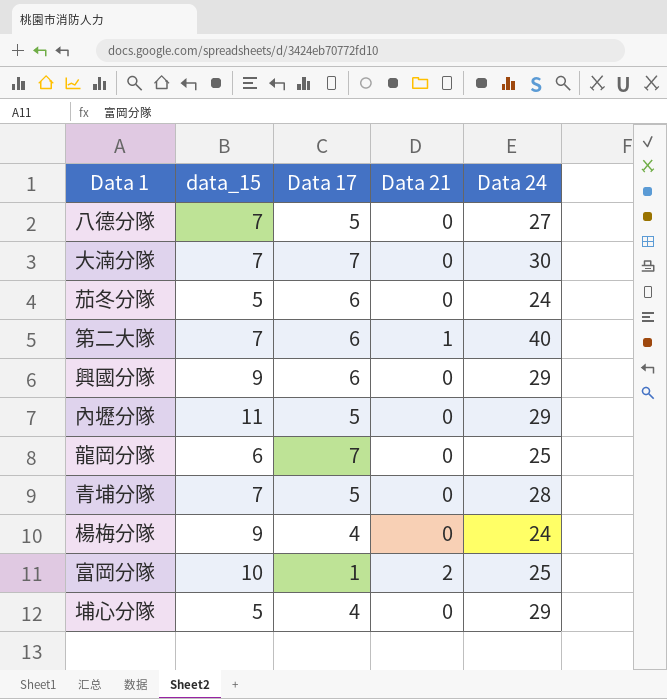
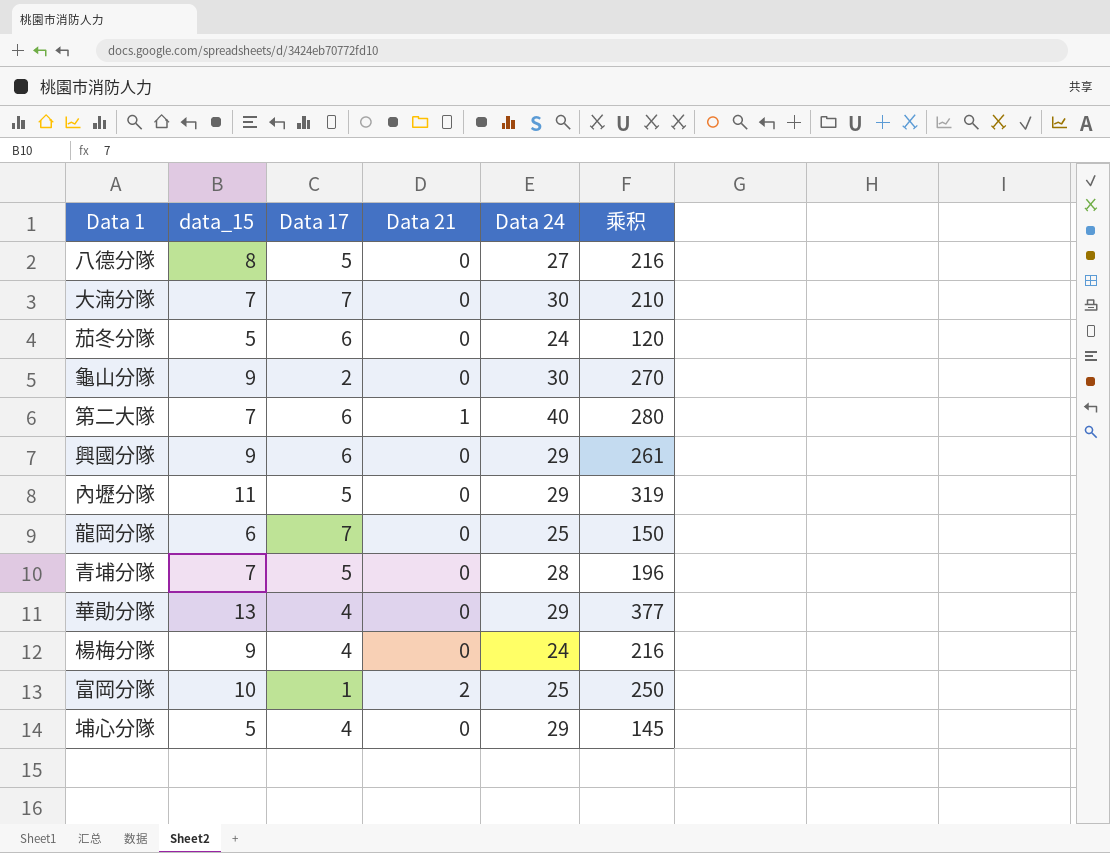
column 乘积 | formula: none -> [data_15] * [Data 24]
八德分隊 | data_15: 7 -> 8
row 龜山分隊: none -> 9 | 2 | 0 | 30 | 270
row 華勛分隊: none -> 13 | 4 | 0 | 29 | 377

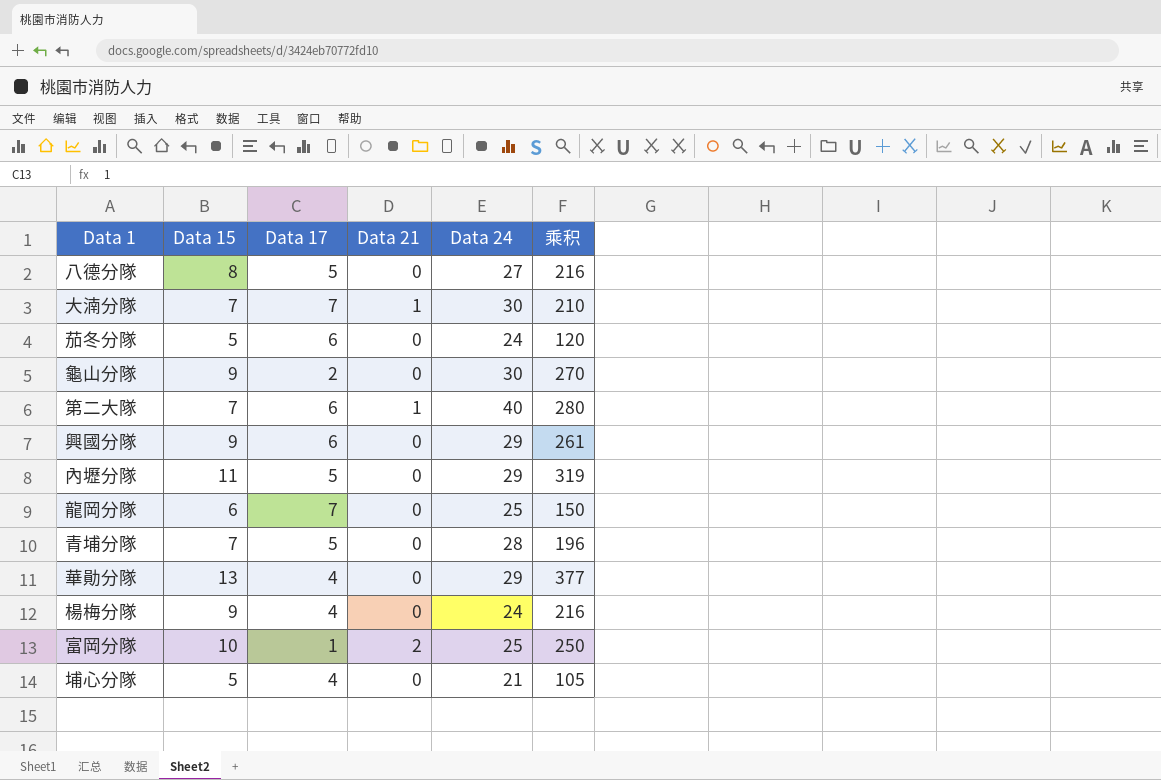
column name: data_15 -> Data 15
大湳分隊 | Data 21: 0 -> 1
埔心分隊 | Data 24: 29 -> 21
埔心分隊 | 乘积: 145 -> 105

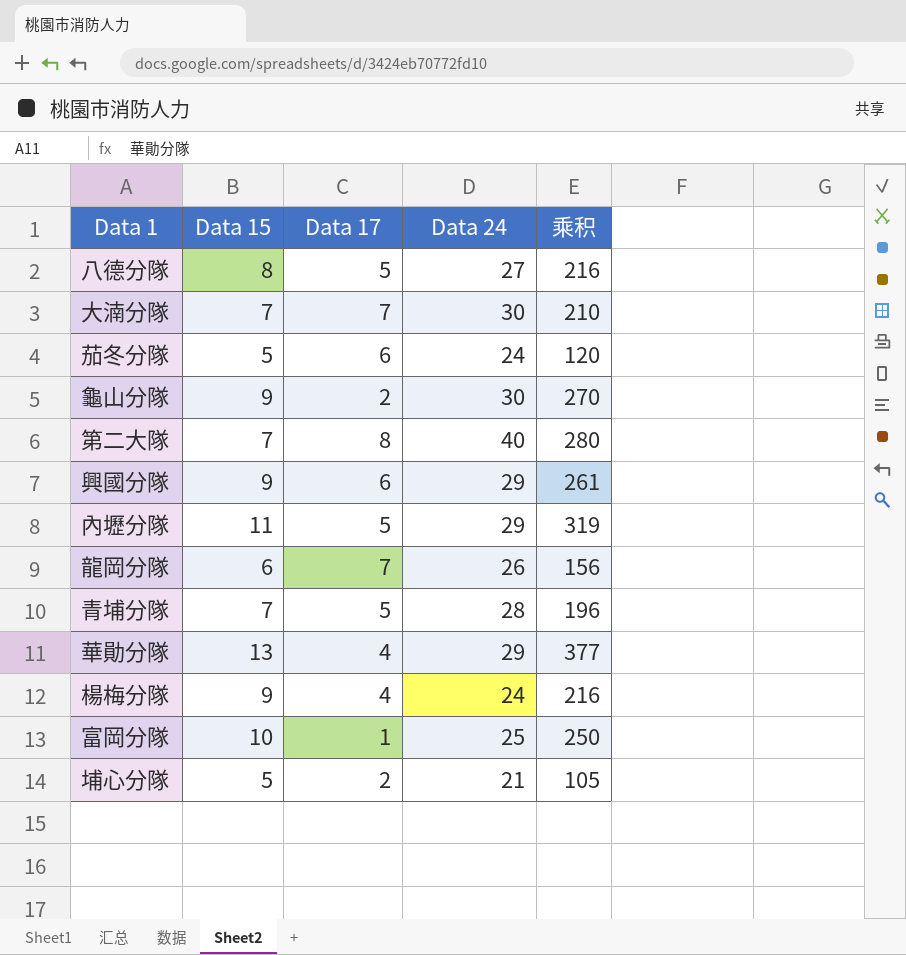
column Data 21 | position: 4 -> none
第二大隊 | Data 17: 6 -> 8
龍岡分隊 | Data 24: 25 -> 26
龍岡分隊 | 乘积: 150 -> 156
埔心分隊 | Data 17: 4 -> 2

